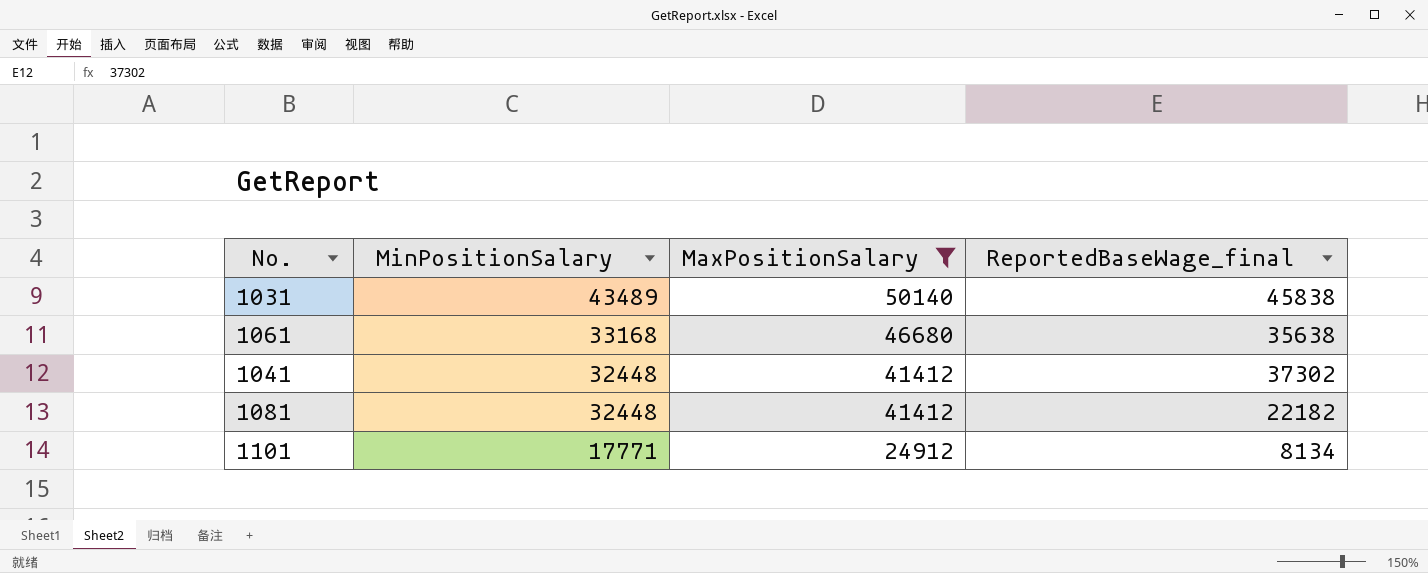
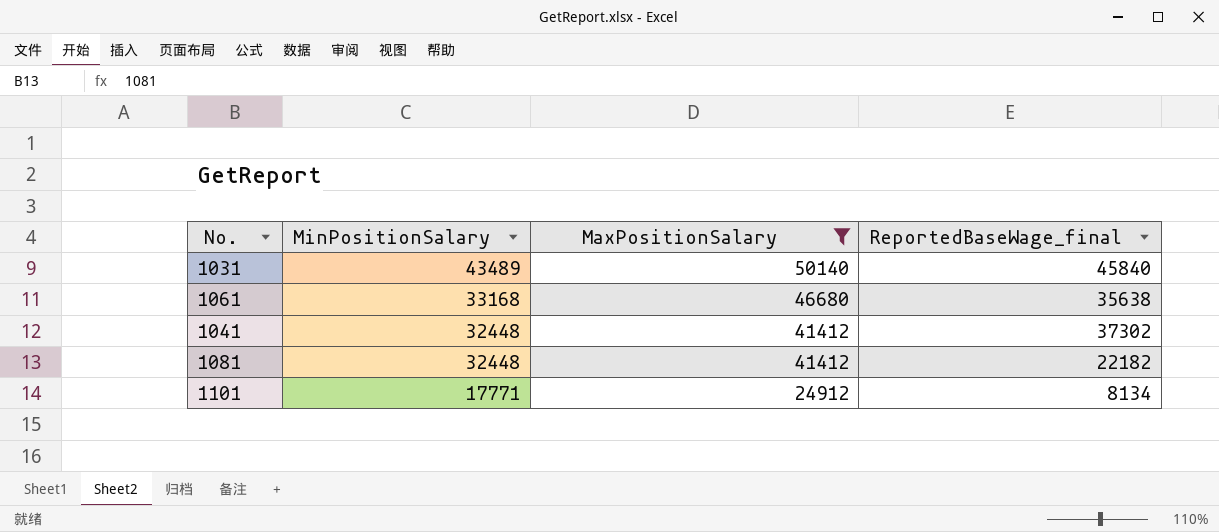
1031 | ReportedBaseWage_final: 45838 -> 45840

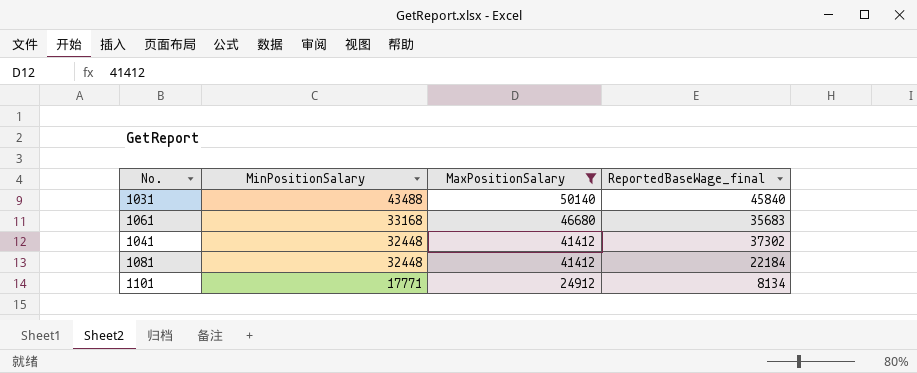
1031 | MinPositionSalary: 43489 -> 43488
1061 | ReportedBaseWage_final: 35638 -> 35683
1081 | ReportedBaseWage_final: 22182 -> 22184

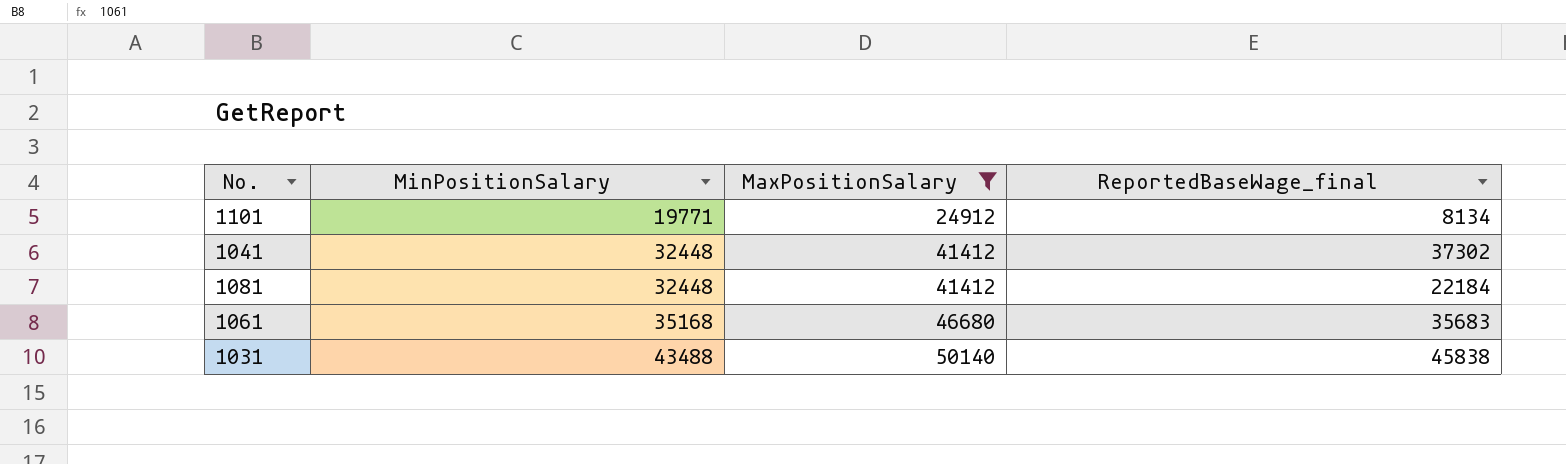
row order: MinPositionSalary descending -> MinPositionSalary ascending
1101 | MinPositionSalary: 17771 -> 19771
1061 | MinPositionSalary: 33168 -> 35168
1031 | ReportedBaseWage_final: 45840 -> 45838

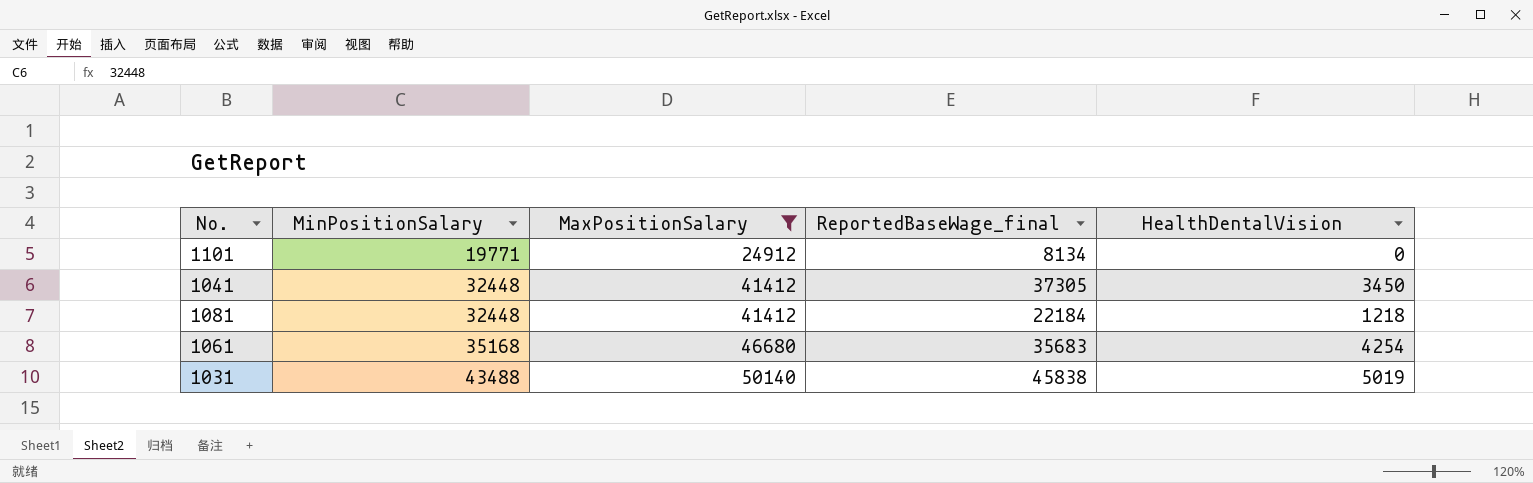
column HealthDentalVision | position: none -> 5
1041 | ReportedBaseWage_final: 37302 -> 37305

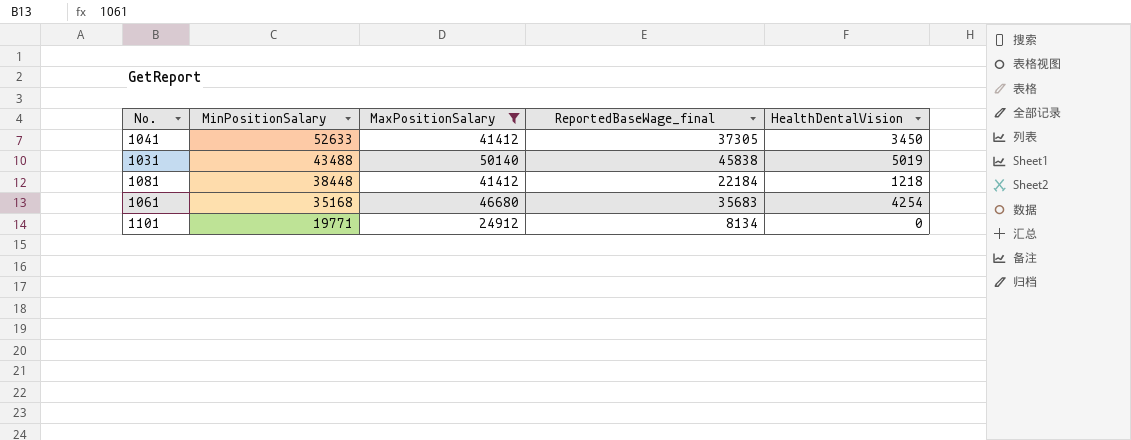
row order: MinPositionSalary ascending -> MinPositionSalary descending
1041 | MinPositionSalary: 32448 -> 52633
1081 | MinPositionSalary: 32448 -> 38448

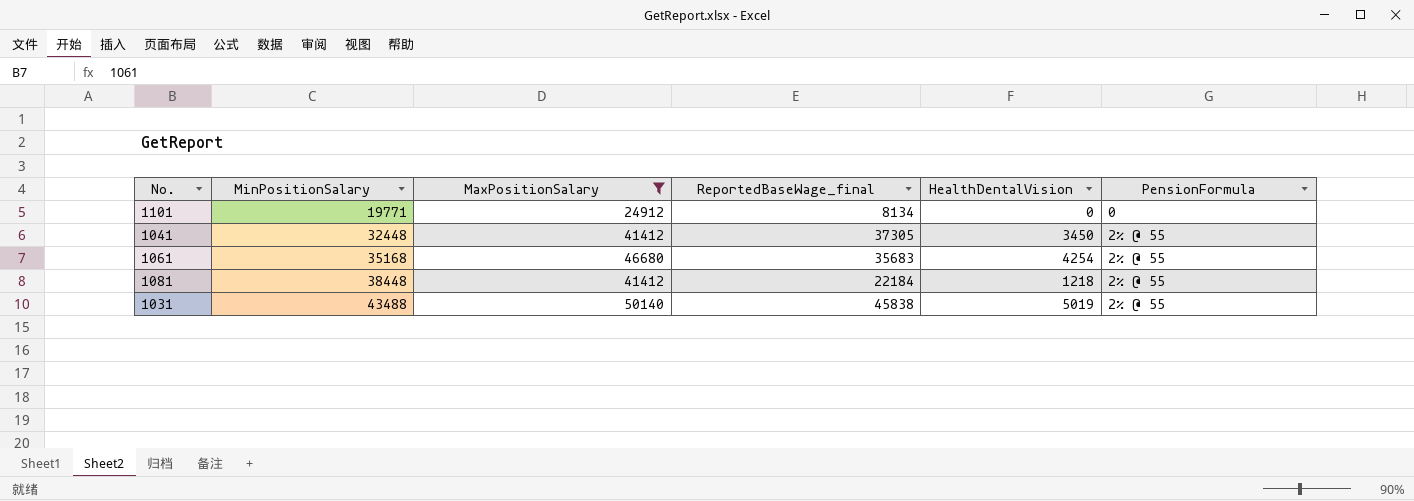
row order: MinPositionSalary descending -> MinPositionSalary ascending
column PensionFormula | position: none -> 6
1041 | MinPositionSalary: 52633 -> 32448

